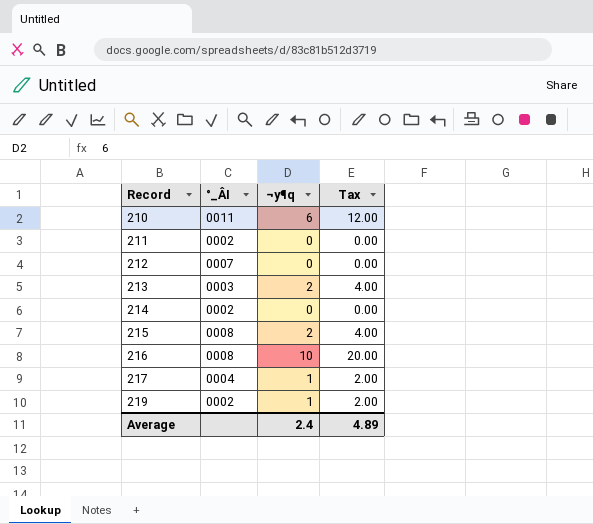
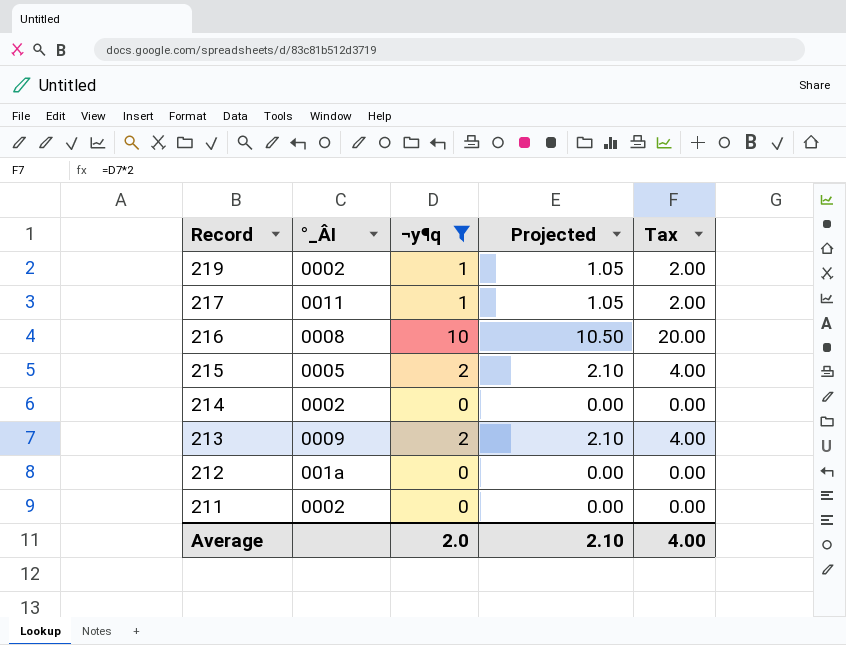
filter: none -> ¬y¶q != 6
row order: Record ascending -> Record descending
column Projected | formula: none -> [¬y¶q] * 1.05
217 | °_ÂI: 0004 -> 0011
215 | °_ÂI: 0008 -> 0005
213 | °_ÂI: 0003 -> 0009
212 | °_ÂI: 0007 -> 001a
Average | ¬y¶q: 2.4 -> 2.0
Average | Tax: 4.89 -> 4.00

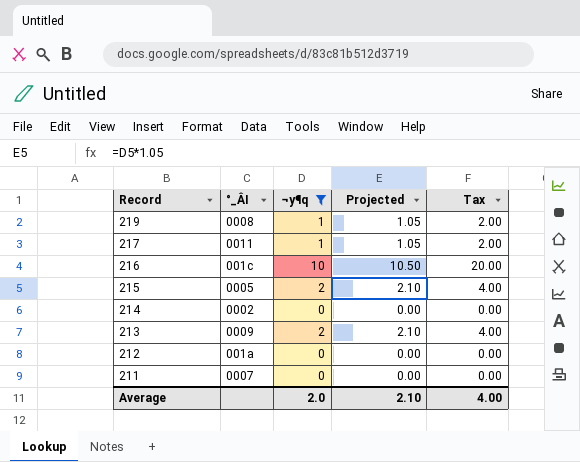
219 | °_ÂI: 0002 -> 0008
216 | °_ÂI: 0008 -> 001c
211 | °_ÂI: 0002 -> 0007

